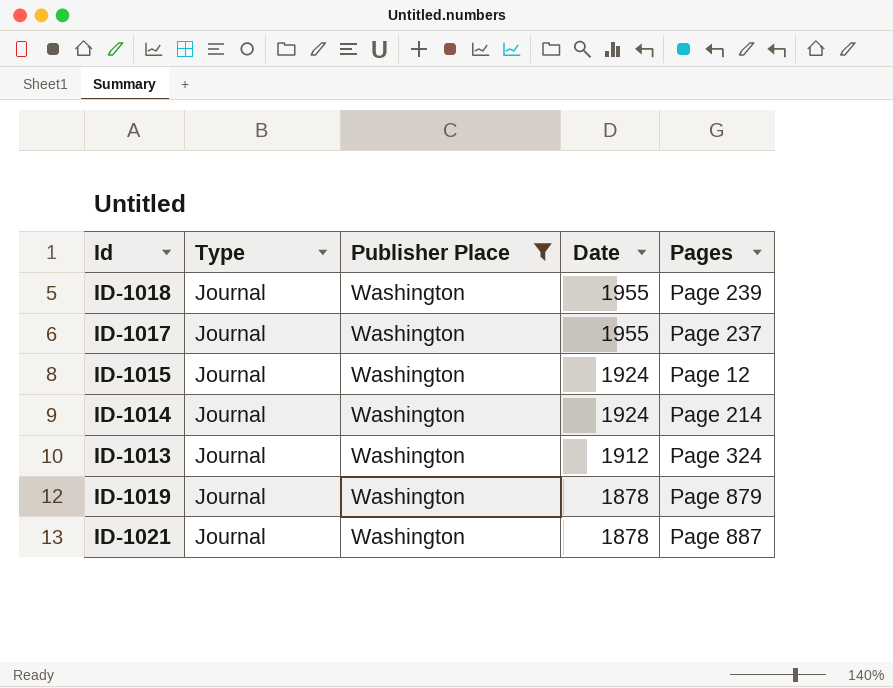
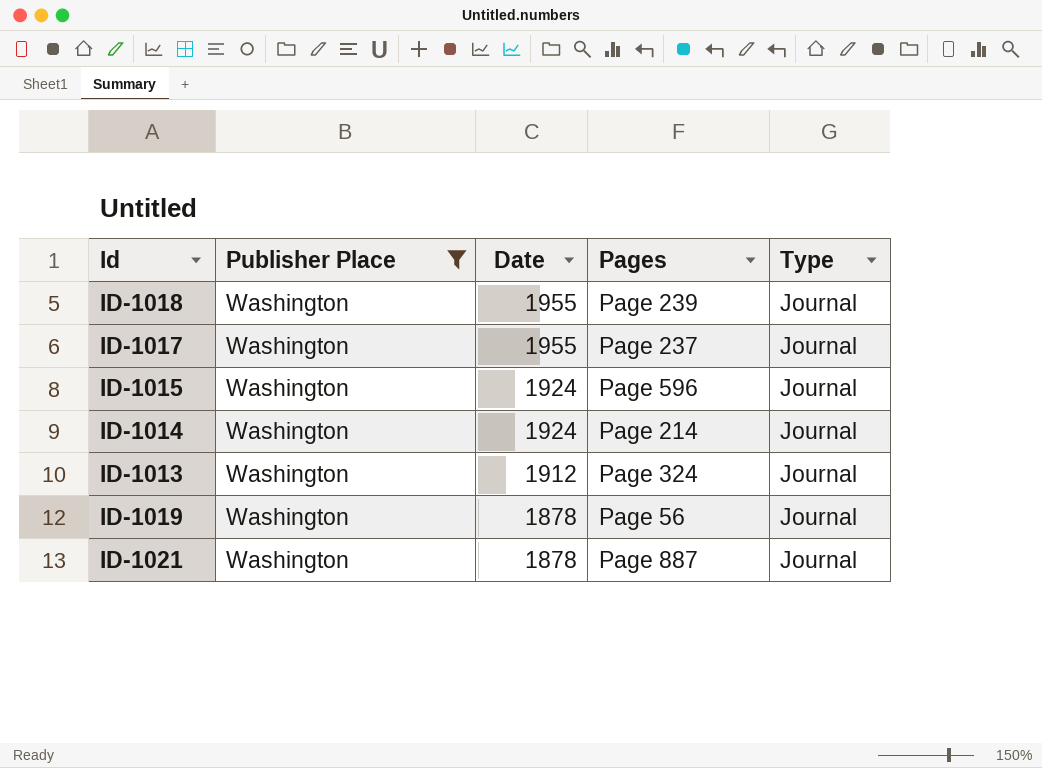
column Type | position: 2 -> 5
ID-1015 | Pages: Page 12 -> Page 596
ID-1019 | Pages: Page 879 -> Page 56

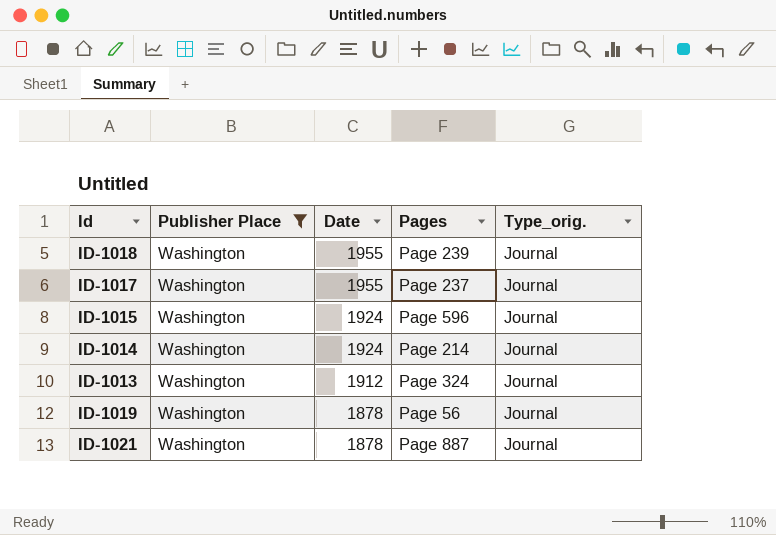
column name: Type -> Type_orig.

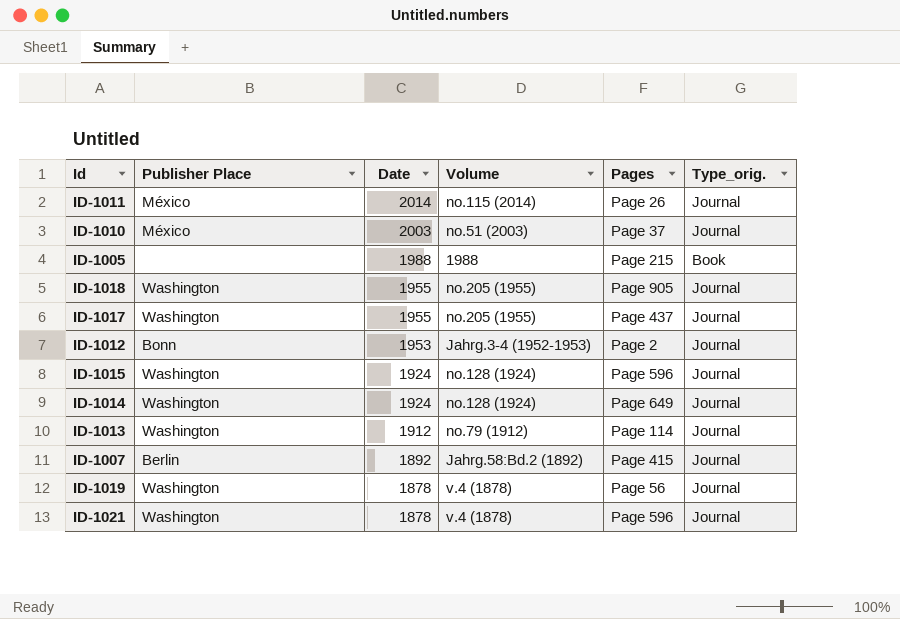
filter: Publisher Place = Washington -> none
column Volume | position: none -> 4
ID-1018 | Pages: Page 239 -> Page 905
ID-1017 | Pages: Page 237 -> Page 437
ID-1014 | Pages: Page 214 -> Page 649
ID-1013 | Pages: Page 324 -> Page 114
ID-1021 | Pages: Page 887 -> Page 596

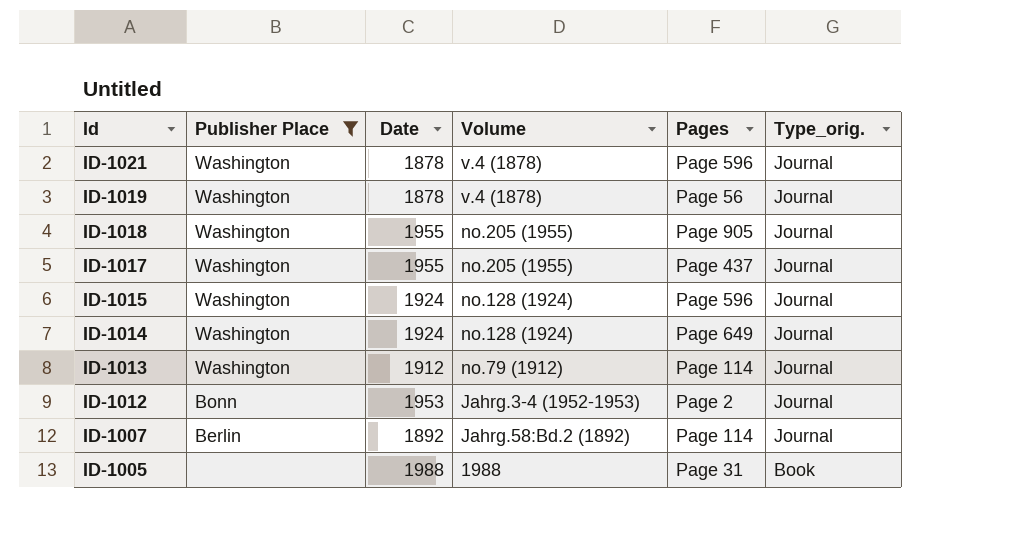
filter: none -> Publisher Place != México
row order: Date descending -> Id descending
ID-1007 | Pages: Page 415 -> Page 114
ID-1005 | Pages: Page 215 -> Page 31

